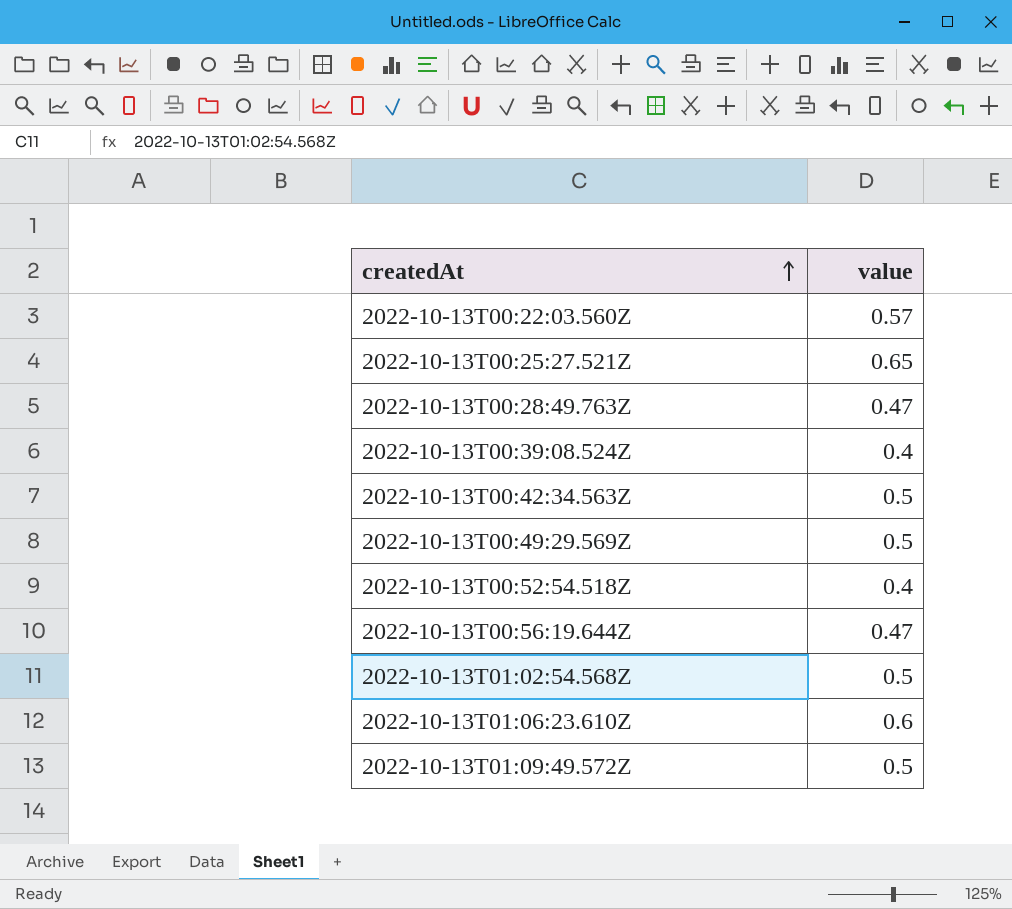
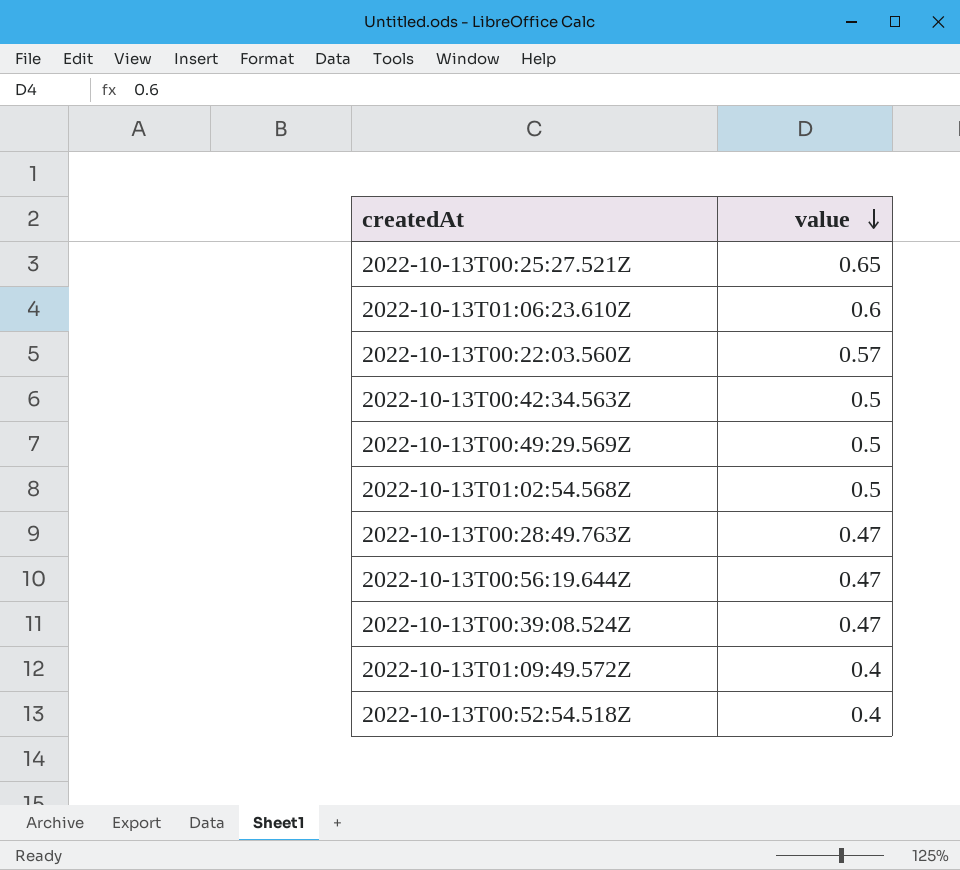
row order: createdAt ascending -> value descending
2022-10-13T00:39:08.524Z | value: 0.4 -> 0.47
2022-10-13T01:09:49.572Z | value: 0.5 -> 0.4

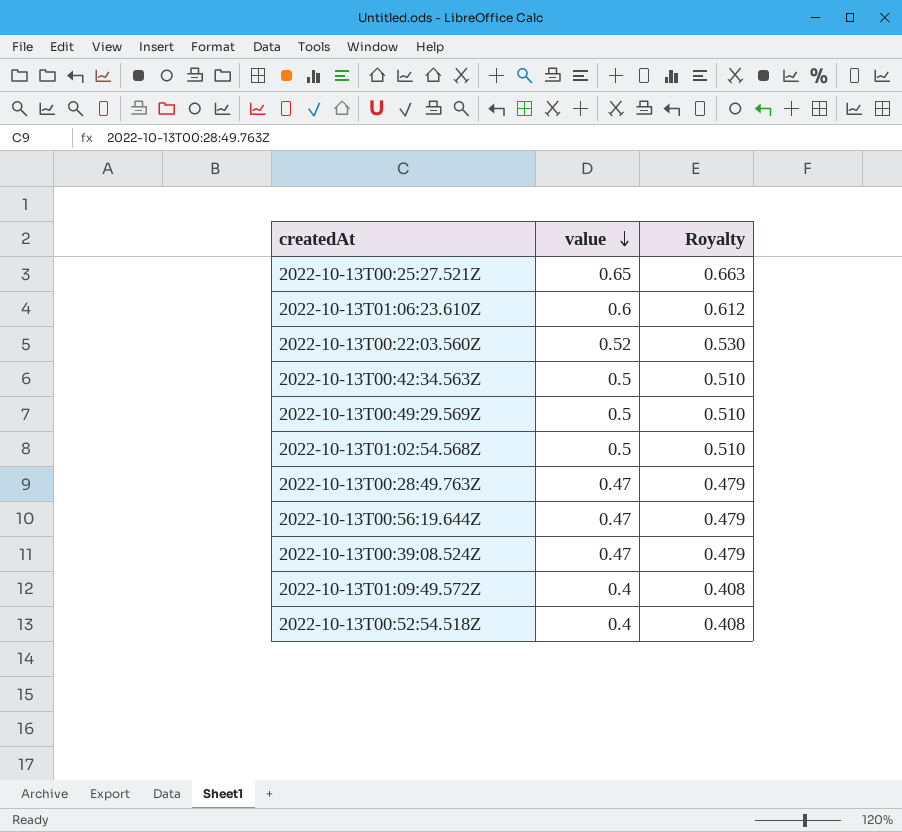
column Royalty | formula: none -> [value] * 1.02
2022-10-13T00:22:03.560Z | value: 0.57 -> 0.52

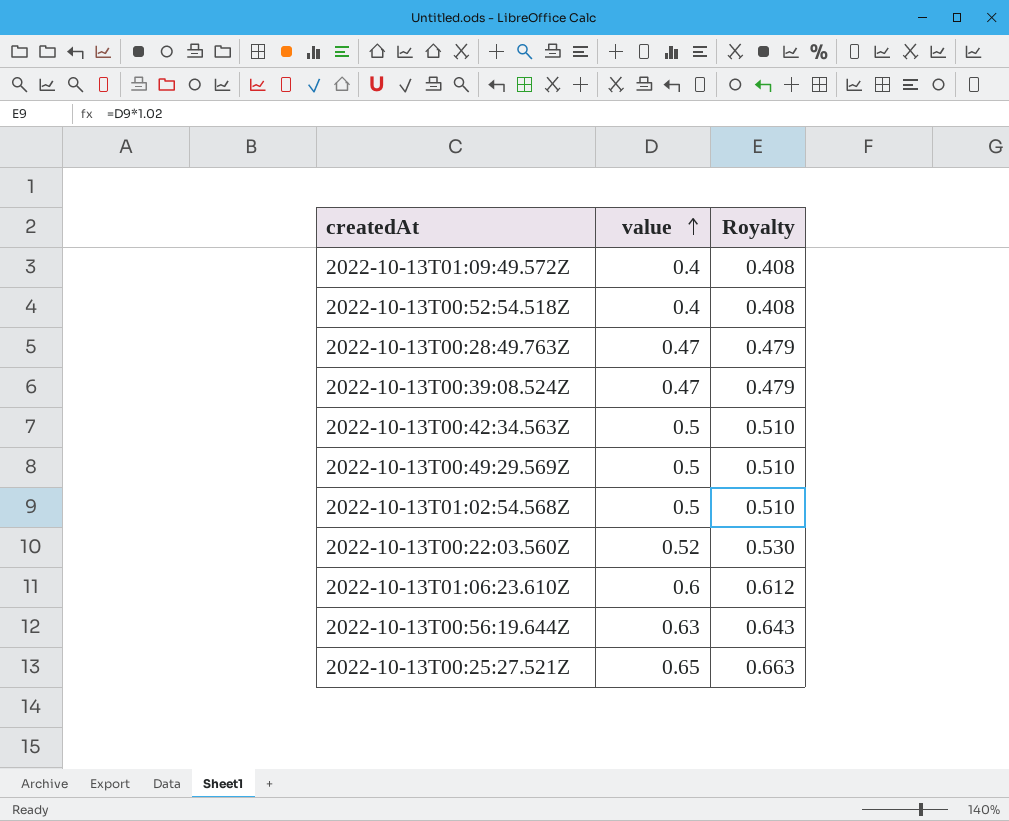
row order: value descending -> value ascending
2022-10-13T00:56:19.644Z | value: 0.47 -> 0.63
2022-10-13T00:56:19.644Z | Royalty: 0.479 -> 0.643

